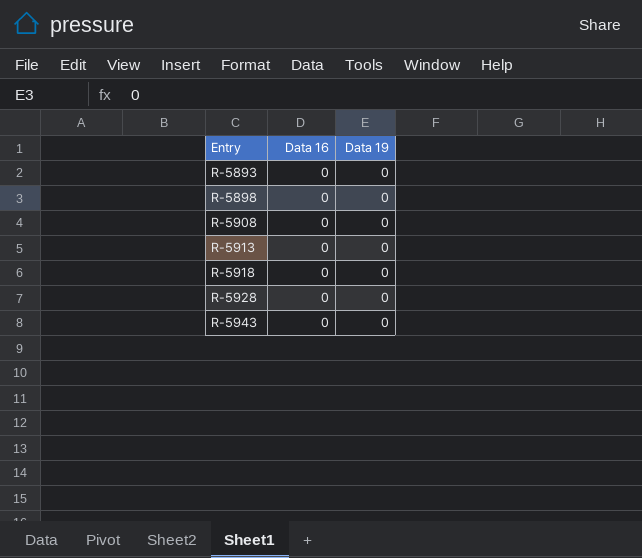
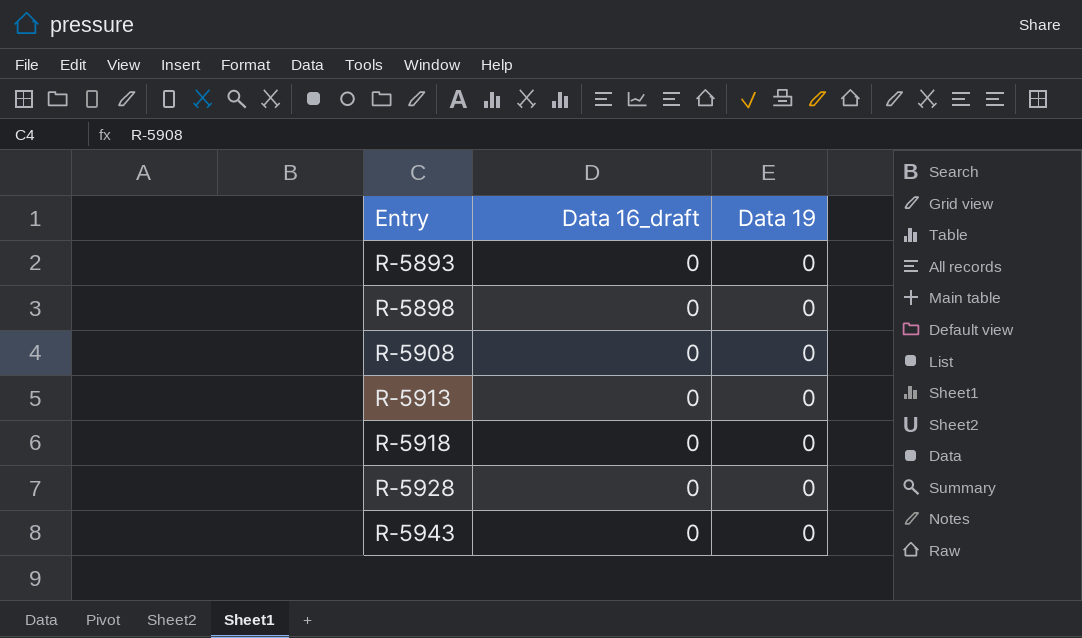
column name: Data 16 -> Data 16_draft

